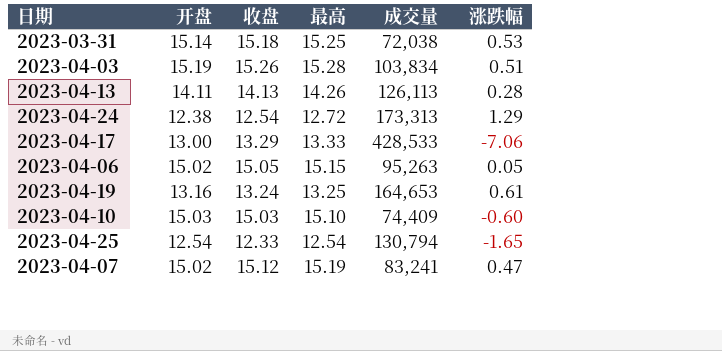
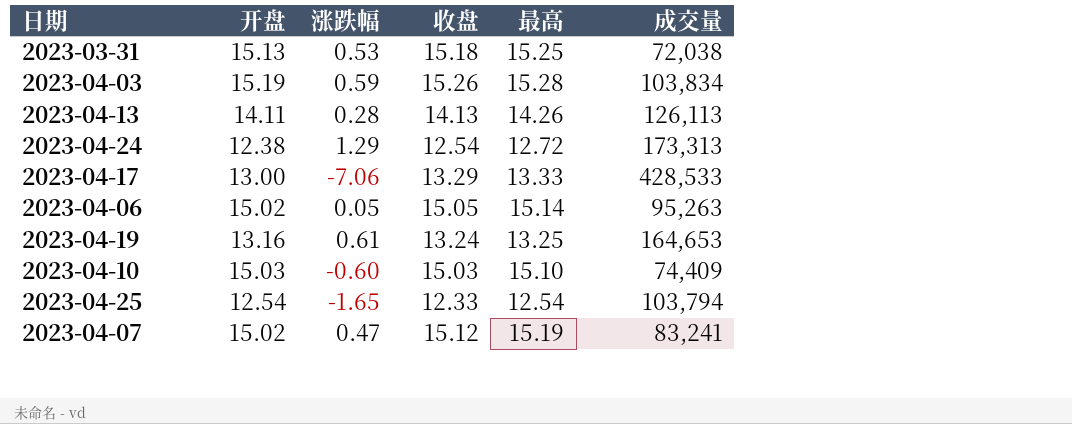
column 涨跌幅 | position: 6 -> 3
2023-03-31 | 开盘: 15.14 -> 15.13
2023-04-03 | 涨跌幅: 0.51 -> 0.59
2023-04-06 | 最高: 15.15 -> 15.14
2023-04-25 | 成交量: 130,794 -> 103,794

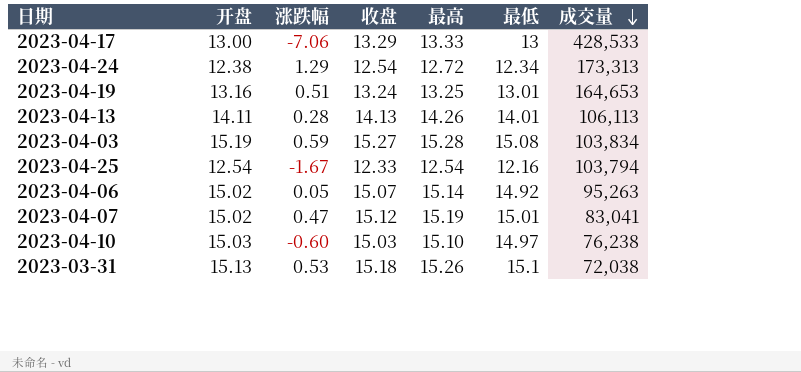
row order: none -> 成交量 descending
column 最低 | position: none -> 6
2023-04-19 | 涨跌幅: 0.61 -> 0.51
2023-04-13 | 成交量: 126,113 -> 106,113
2023-04-03 | 收盘: 15.26 -> 15.27
2023-04-25 | 涨跌幅: -1.65 -> -1.67
2023-04-06 | 收盘: 15.05 -> 15.07
2023-04-07 | 成交量: 83,241 -> 83,041
2023-04-10 | 成交量: 74,409 -> 76,238
2023-03-31 | 最高: 15.25 -> 15.26

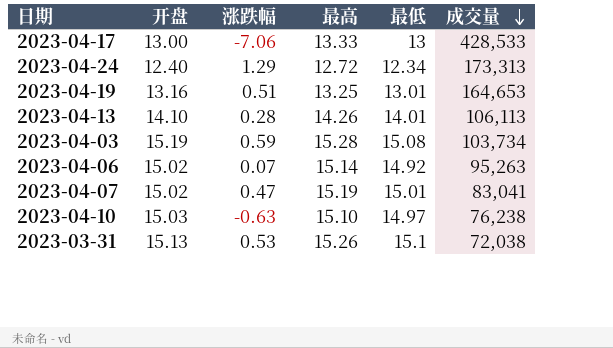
column 收盘 | position: 4 -> none
row 2023-04-25: 12.54 | -1.67 | 12.33 | 12.54 | 12.16 | 103,794 -> none
2023-04-24 | 开盘: 12.38 -> 12.40
2023-04-13 | 开盘: 14.11 -> 14.10
2023-04-03 | 成交量: 103,834 -> 103,734
2023-04-06 | 涨跌幅: 0.05 -> 0.07
2023-04-10 | 涨跌幅: -0.60 -> -0.63

